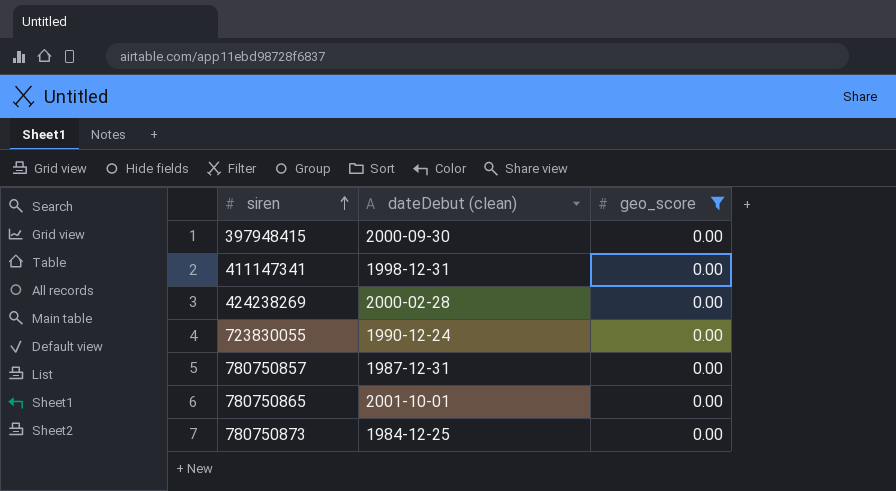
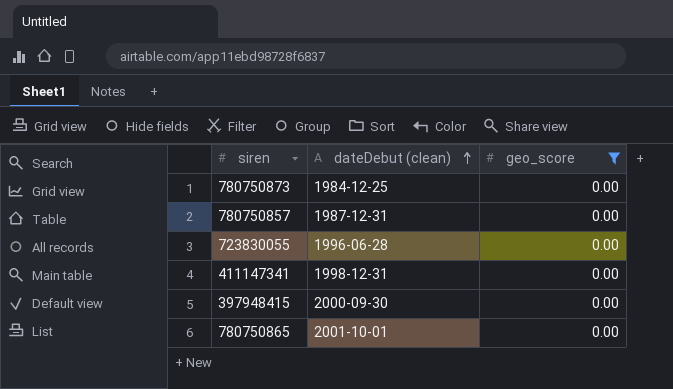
row order: siren ascending -> dateDebut (clean) ascending
row 424238269: 2000-02-28 | 0.00 -> none
723830055 | dateDebut (clean): 1990-12-24 -> 1996-06-28

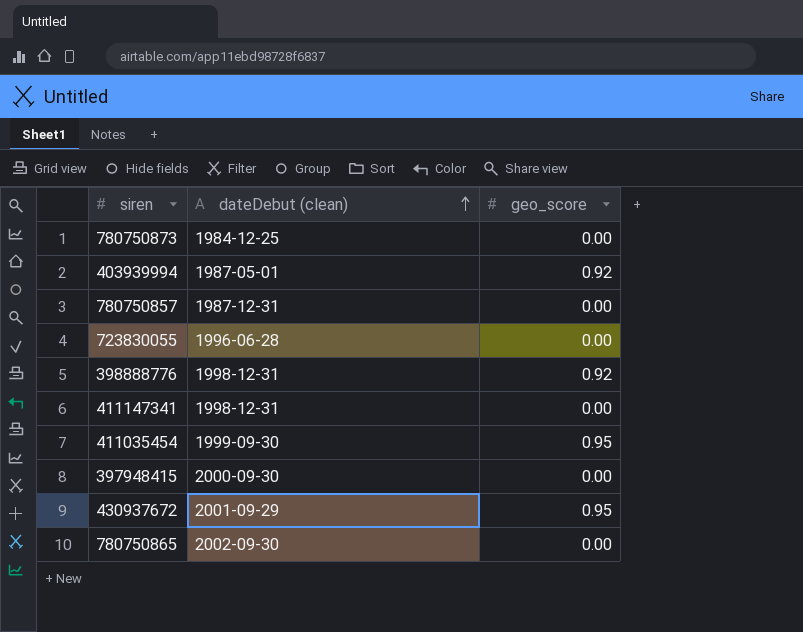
filter: geo_score = 0.00 -> none
780750865 | dateDebut (clean): 2001-10-01 -> 2002-09-30

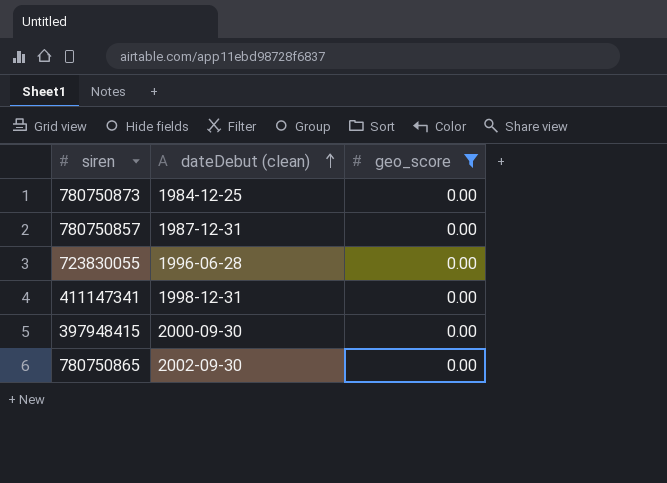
filter: none -> geo_score = 0.00

